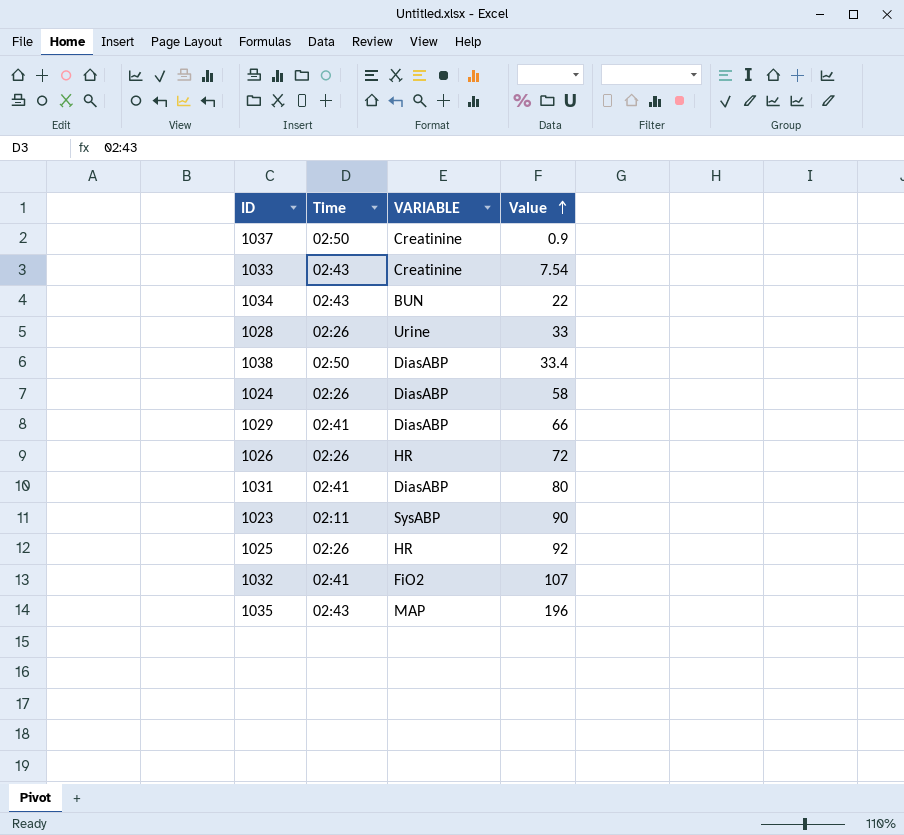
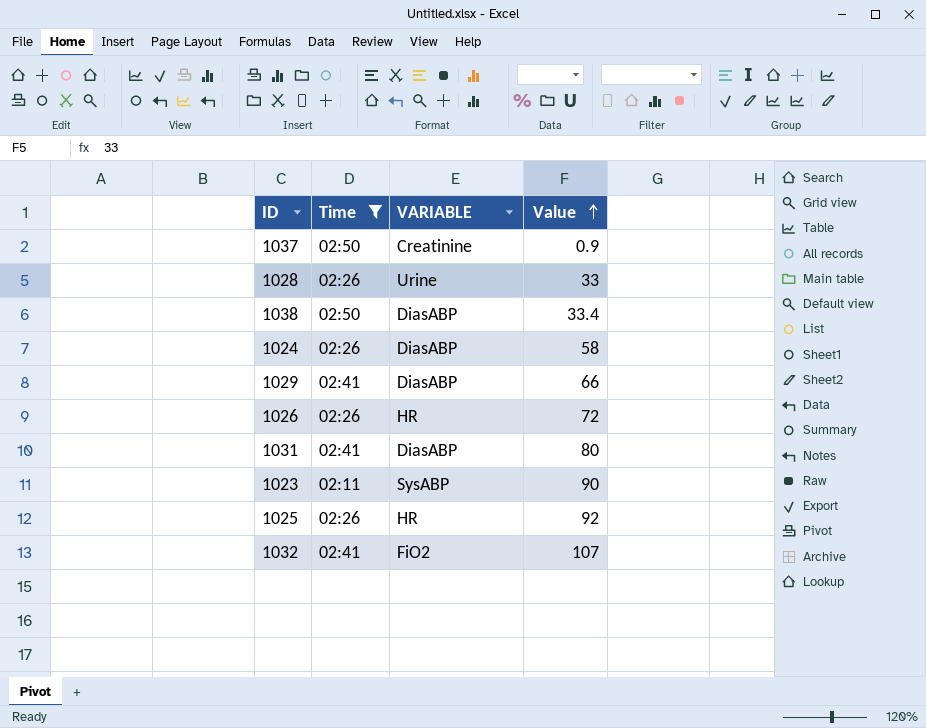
filter: none -> Time != 02:43

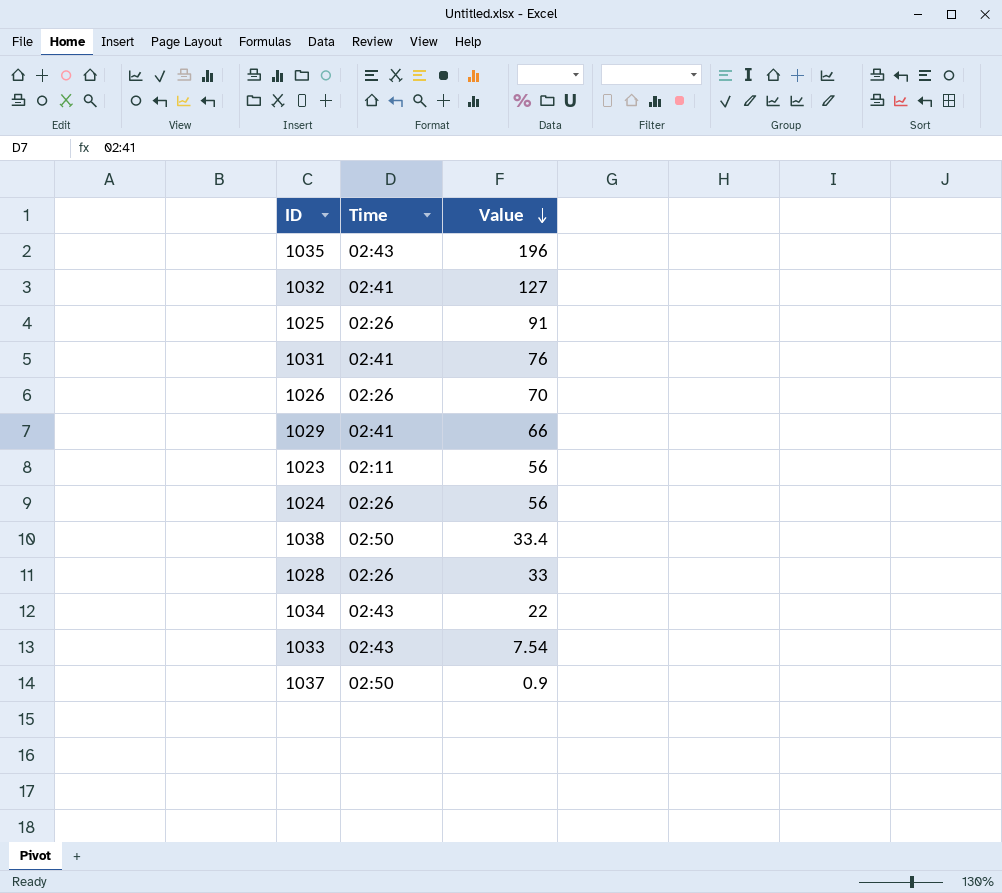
filter: Time != 02:43 -> none
row order: Value ascending -> Value descending
column VARIABLE | position: 3 -> none
1032 | Value: 107 -> 127
1025 | Value: 92 -> 91
1031 | Value: 80 -> 76
1026 | Value: 72 -> 70
1023 | Value: 90 -> 56
1024 | Value: 58 -> 56

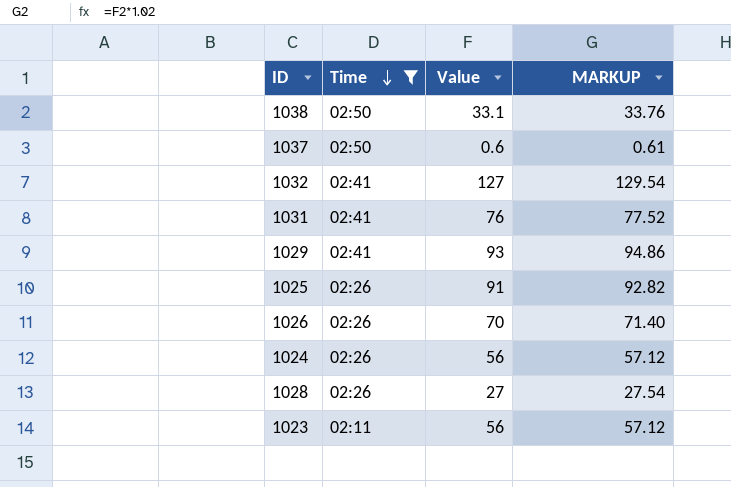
filter: none -> Time != 02:43
row order: Value descending -> Time descending
column MARKUP | formula: none -> [Value] * 1.02
1038 | Value: 33.4 -> 33.1
1037 | Value: 0.9 -> 0.6
1029 | Value: 66 -> 93
1028 | Value: 33 -> 27

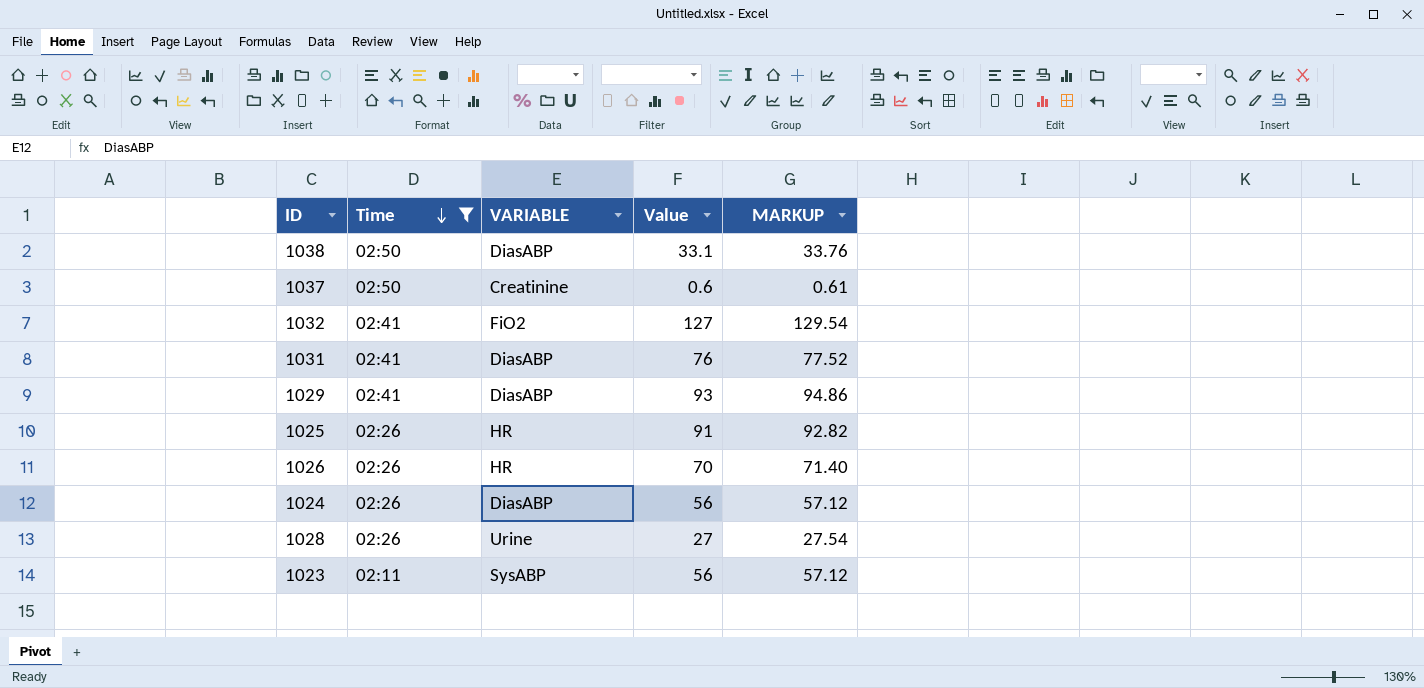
column VARIABLE | position: none -> 3

